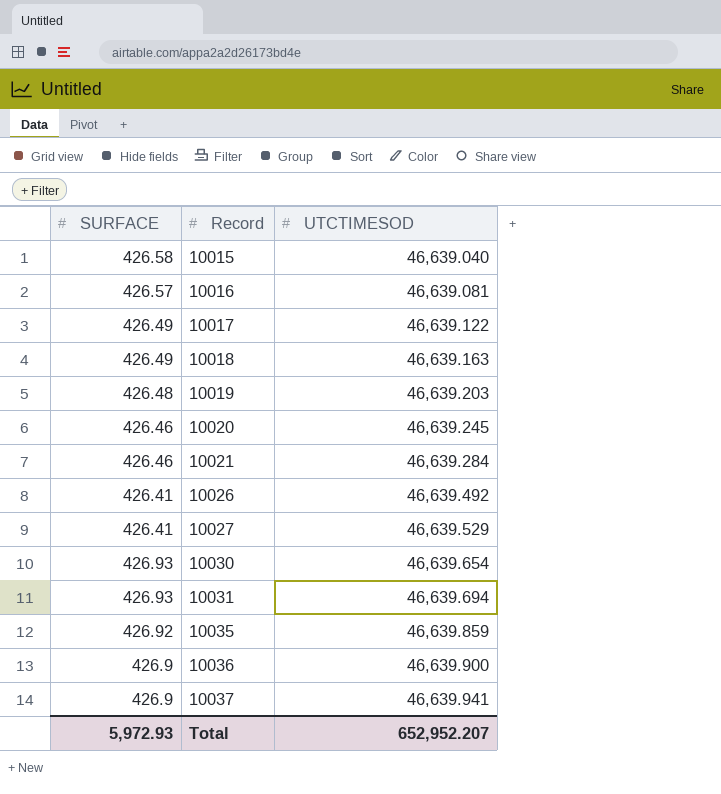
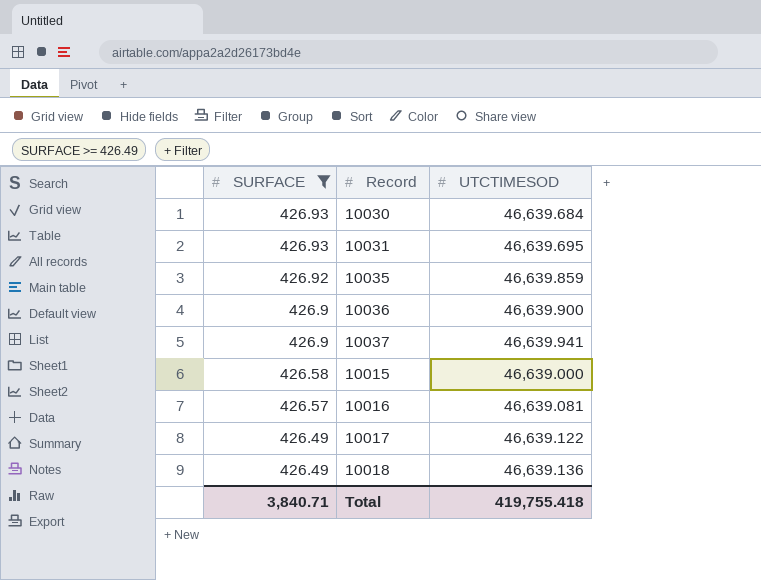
filter: none -> SURFACE >= 426.49
row order: Record ascending -> SURFACE descending
10030 | UTCTIMESOD: 46,639.654 -> 46,639.684
10031 | UTCTIMESOD: 46,639.694 -> 46,639.695
10015 | UTCTIMESOD: 46,639.040 -> 46,639.000
10018 | UTCTIMESOD: 46,639.163 -> 46,639.136
Total | SURFACE: 5,972.93 -> 3,840.71
Total | UTCTIMESOD: 652,952.207 -> 419,755.418

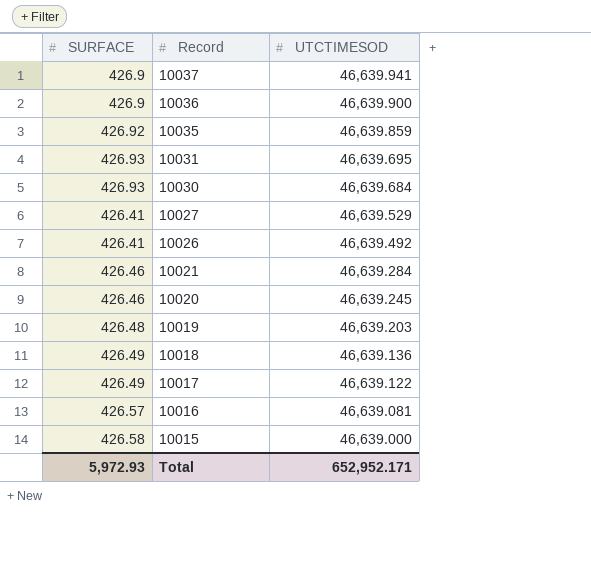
filter: SURFACE >= 426.49 -> none
row order: SURFACE descending -> Record descending
Total | SURFACE: 3,840.71 -> 5,972.93
Total | UTCTIMESOD: 419,755.418 -> 652,952.171

